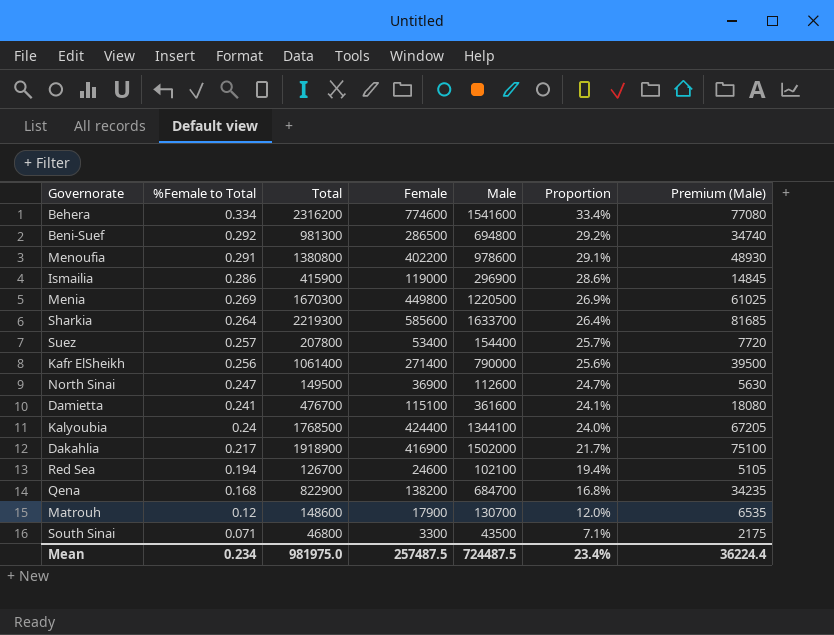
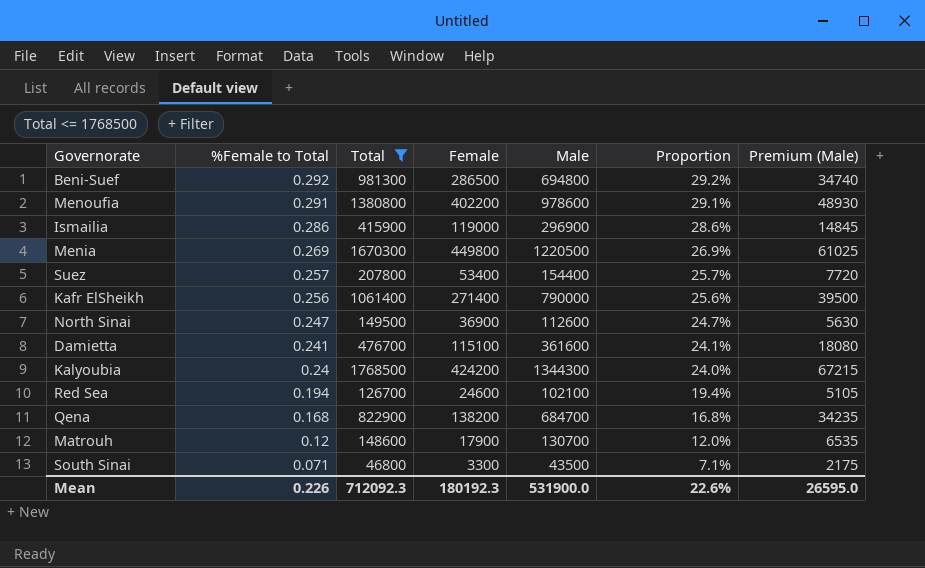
filter: none -> Total <= 1768500
Kalyoubia | Female: 424400 -> 424200
Kalyoubia | Male: 1344100 -> 1344300
Kalyoubia | Premium (Male): 67205 -> 67215
Mean | %Female to Total: 0.234 -> 0.226
Mean | Total: 981975.0 -> 712092.3
Mean | Female: 257487.5 -> 180192.3
Mean | Male: 724487.5 -> 531900.0
Mean | Proportion: 23.4% -> 22.6%
Mean | Premium (Male): 36224.4 -> 26595.0

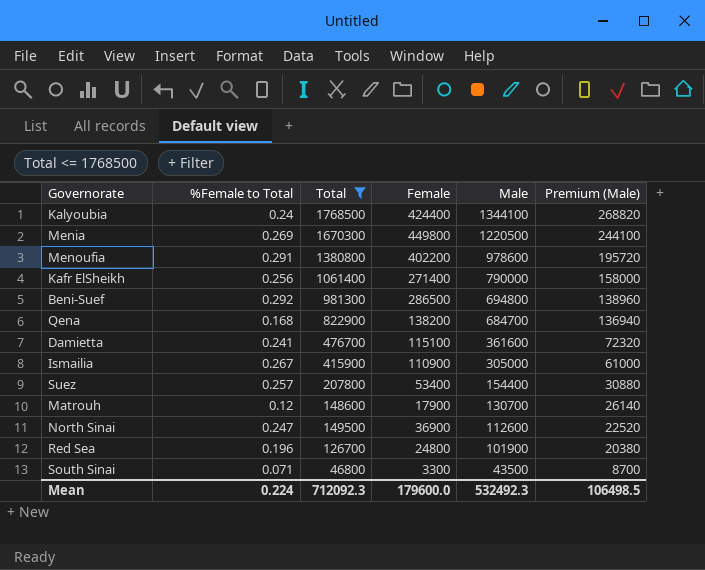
row order: %Female to Total descending -> Male descending
column Proportion | formula: [Female] / [Total] -> none
column Premium (Male) | formula: [Male] * 0.05 -> [Male] * 0.2
Kalyoubia | Female: 424200 -> 424400
Kalyoubia | Male: 1344300 -> 1344100
Ismailia | %Female to Total: 0.286 -> 0.267
Ismailia | Female: 119000 -> 110900
Ismailia | Male: 296900 -> 305000
Red Sea | %Female to Total: 0.194 -> 0.196
Red Sea | Female: 24600 -> 24800
Red Sea | Male: 102100 -> 101900
Mean | %Female to Total: 0.226 -> 0.224
Mean | Female: 180192.3 -> 179600.0
Mean | Male: 531900.0 -> 532492.3
Mean | Premium (Male): 26595.0 -> 106498.5

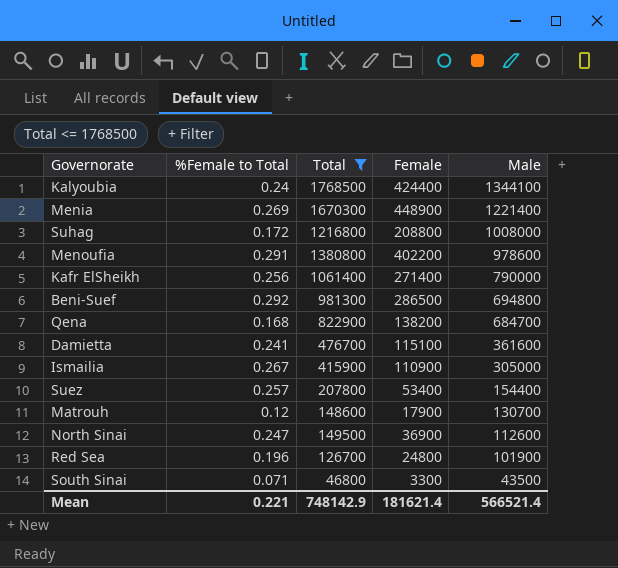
column Premium (Male) | formula: [Male] * 0.2 -> none
Menia | Female: 449800 -> 448900
Menia | Male: 1220500 -> 1221400
row Suhag: none -> 0.172 | 1216800 | 208800 | 1008000
Mean | %Female to Total: 0.224 -> 0.221
Mean | Total: 712092.3 -> 748142.9
Mean | Female: 179600.0 -> 181621.4
Mean | Male: 532492.3 -> 566521.4

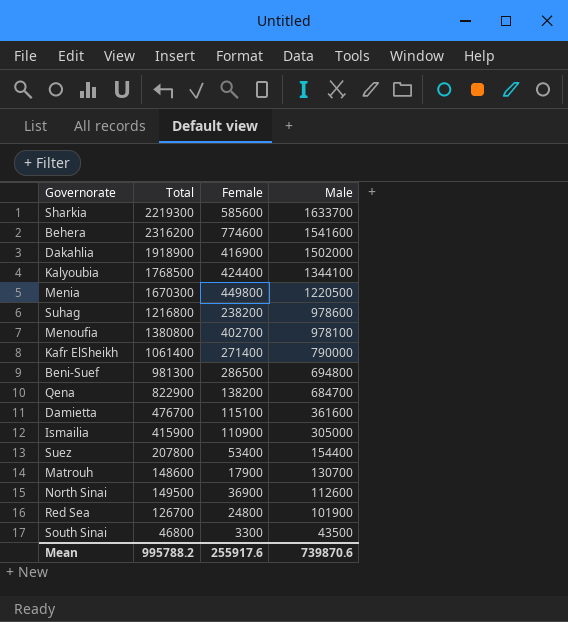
filter: Total <= 1768500 -> none
column %Female to Total | formula: [Female] / [Total] -> none
Menia | Female: 448900 -> 449800
Menia | Male: 1221400 -> 1220500
Suhag | Female: 208800 -> 238200
Suhag | Male: 1008000 -> 978600
Menoufia | Female: 402200 -> 402700
Menoufia | Male: 978600 -> 978100
Mean | Total: 748142.9 -> 995788.2
Mean | Female: 181621.4 -> 255917.6
Mean | Male: 566521.4 -> 739870.6

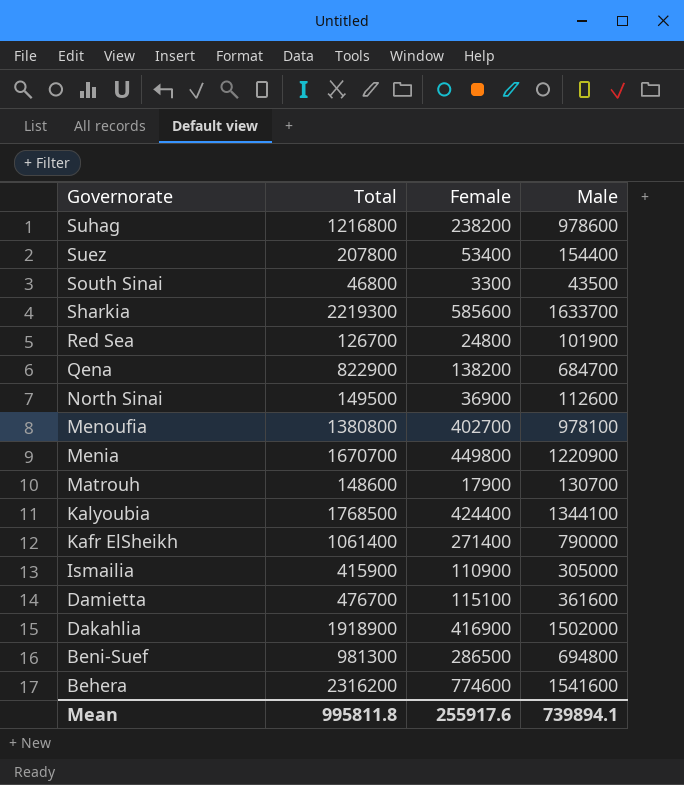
row order: Male descending -> Governorate descending
Menia | Total: 1670300 -> 1670700
Menia | Male: 1220500 -> 1220900
Mean | Total: 995788.2 -> 995811.8
Mean | Male: 739870.6 -> 739894.1

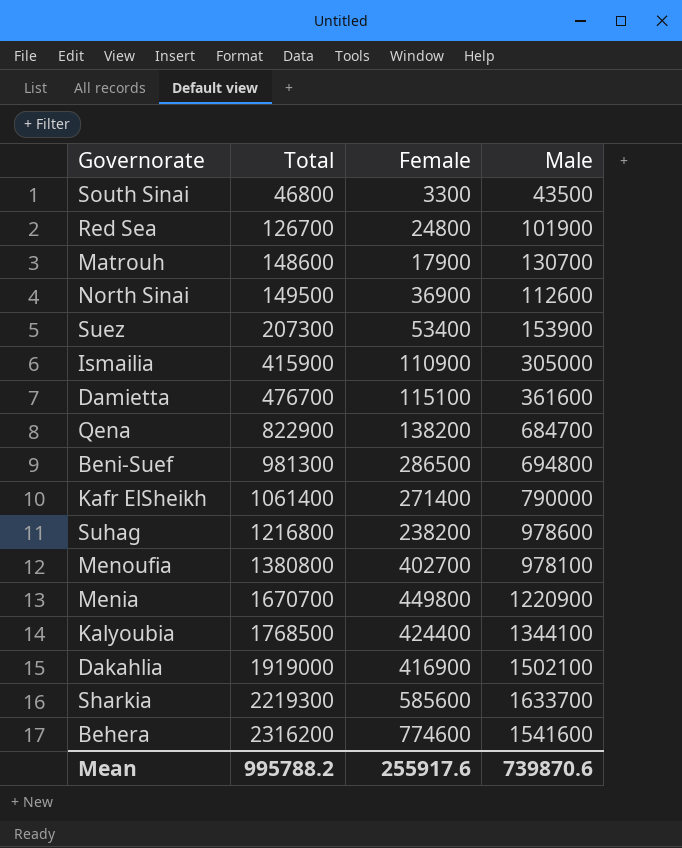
row order: Governorate descending -> Total ascending
Suez | Total: 207800 -> 207300
Suez | Male: 154400 -> 153900
Dakahlia | Total: 1918900 -> 1919000
Dakahlia | Male: 1502000 -> 1502100
Mean | Total: 995811.8 -> 995788.2
Mean | Male: 739894.1 -> 739870.6

